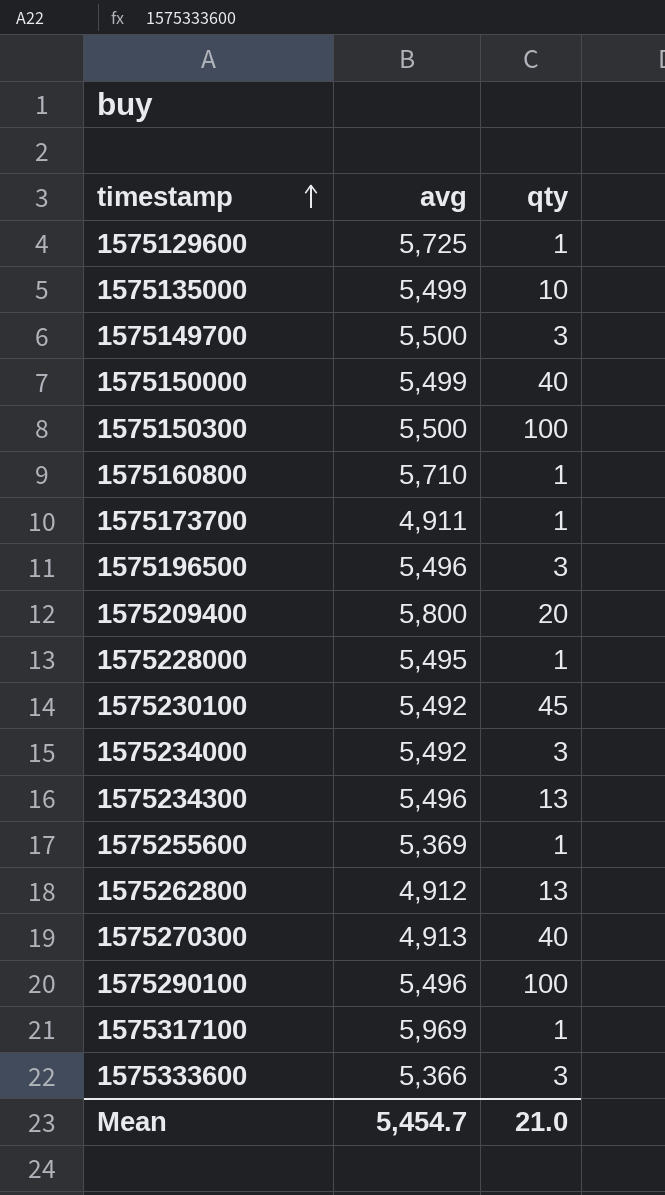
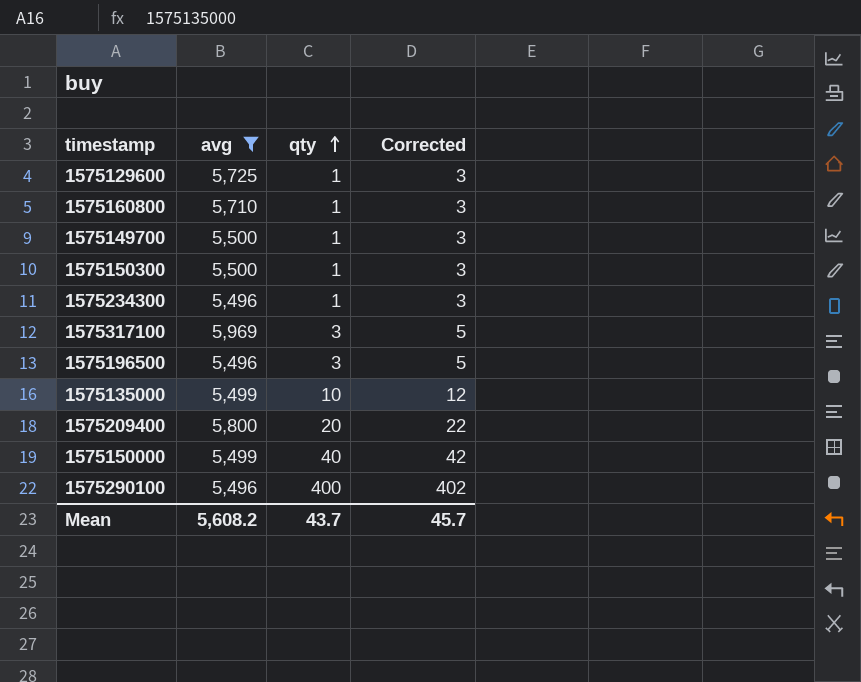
filter: none -> avg >= 5,496
row order: timestamp ascending -> qty ascending
column Corrected | formula: none -> [qty] + 2
1575149700 | qty: 3 -> 1
1575150300 | qty: 100 -> 1
1575234300 | qty: 13 -> 1
1575317100 | qty: 1 -> 3
1575290100 | qty: 100 -> 400
Mean | avg: 5,454.7 -> 5,608.2
Mean | qty: 21.0 -> 43.7

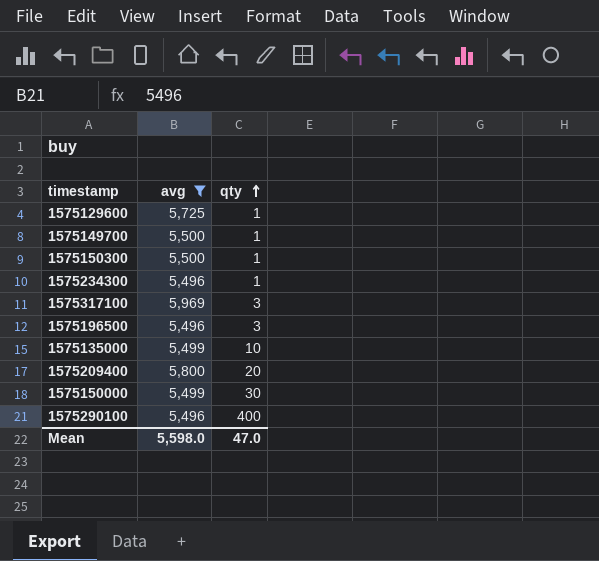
column Corrected | formula: [qty] + 2 -> none
row 1575160800: 5,710 | 1 | 3 -> none
1575150000 | qty: 40 -> 30
Mean | avg: 5,608.2 -> 5,598.0
Mean | qty: 43.7 -> 47.0

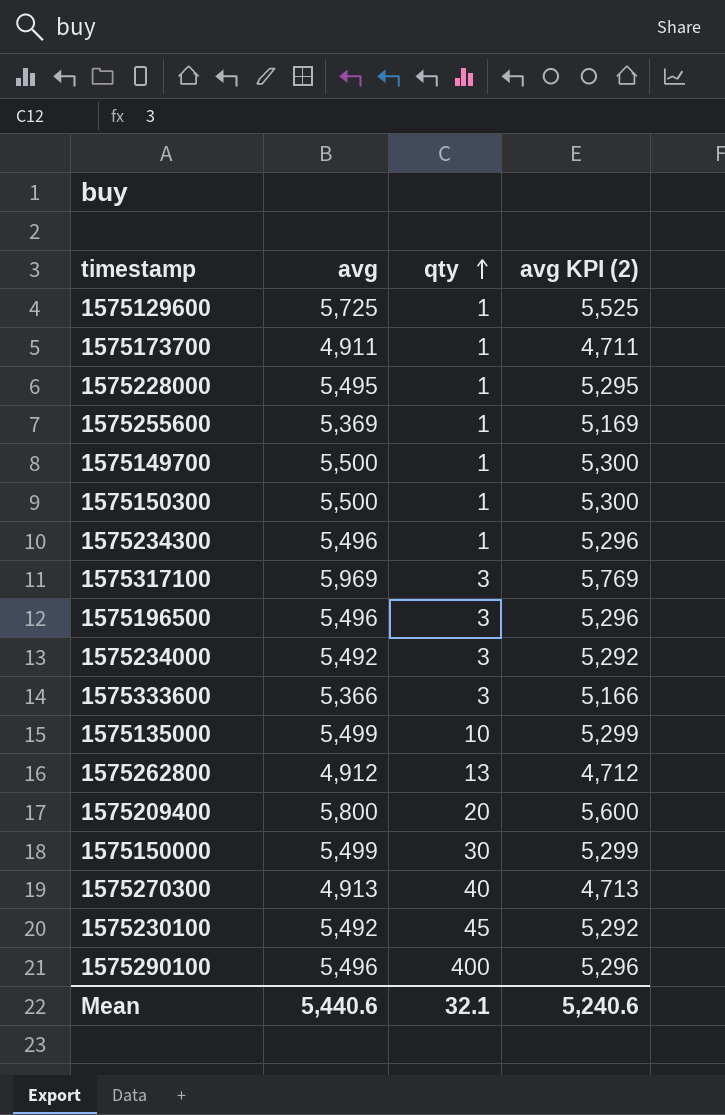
filter: avg >= 5,496 -> none
column avg KPI (2) | formula: none -> [avg] - 200
Mean | avg: 5,598.0 -> 5,440.6
Mean | qty: 47.0 -> 32.1

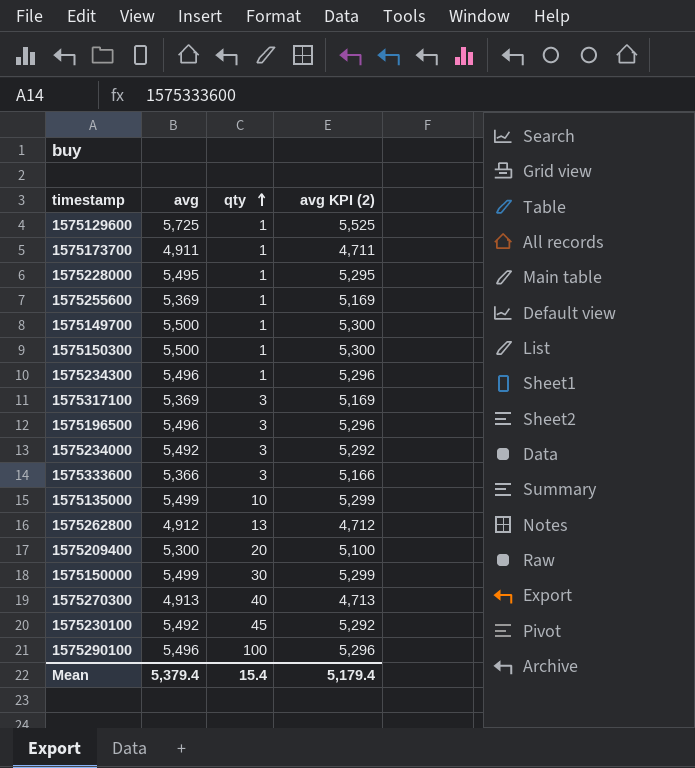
1575317100 | avg: 5,969 -> 5,369
1575317100 | avg KPI (2): 5,769 -> 5,169
1575209400 | avg: 5,800 -> 5,300
1575209400 | avg KPI (2): 5,600 -> 5,100
1575290100 | qty: 400 -> 100
Mean | avg: 5,440.6 -> 5,379.4
Mean | qty: 32.1 -> 15.4
Mean | avg KPI (2): 5,240.6 -> 5,179.4

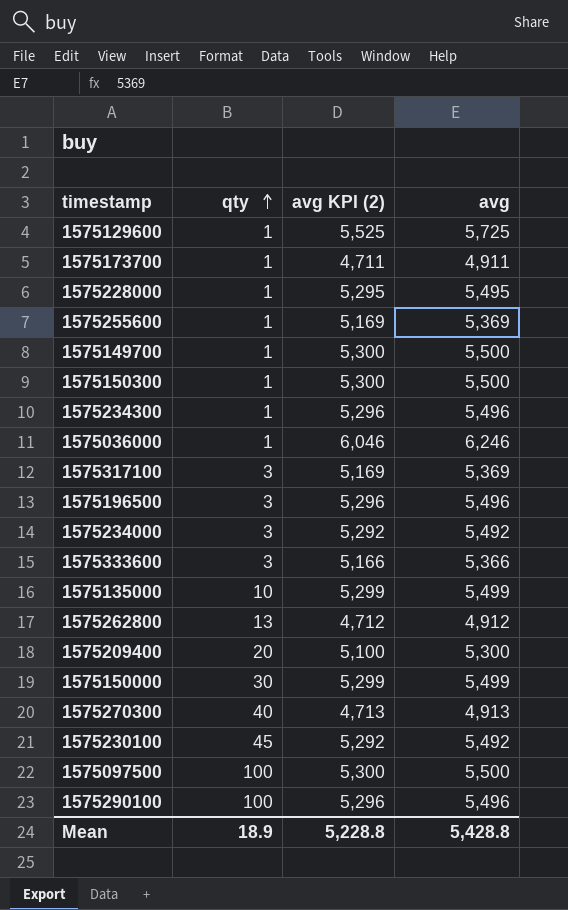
column avg | position: 2 -> 4
row 1575036000: none -> 1 | 6,046 | 6,246
row 1575097500: none -> 100 | 5,300 | 5,500
Mean | qty: 15.4 -> 18.9
Mean | avg KPI (2): 5,179.4 -> 5,228.8
Mean | avg: 5,379.4 -> 5,428.8

